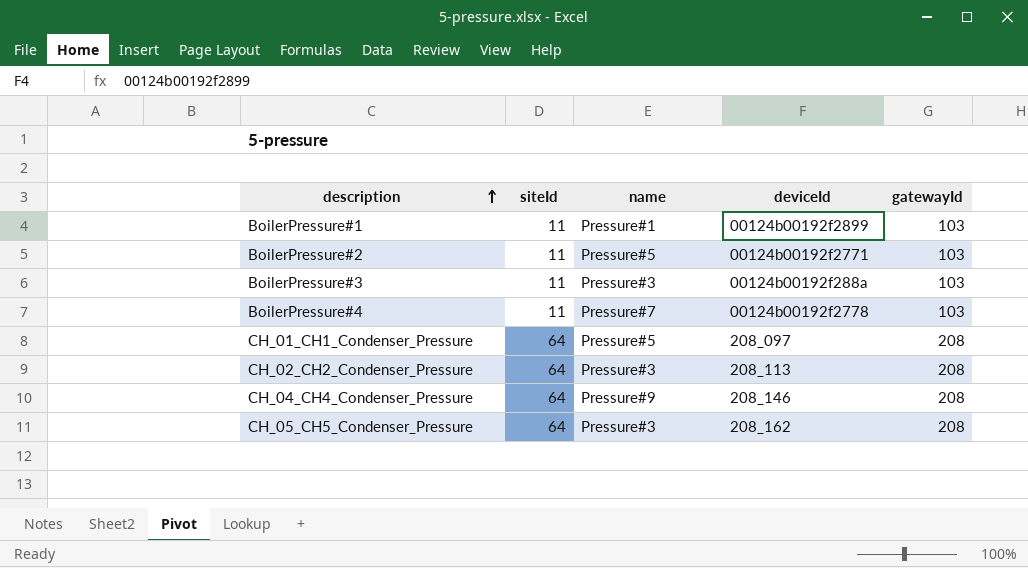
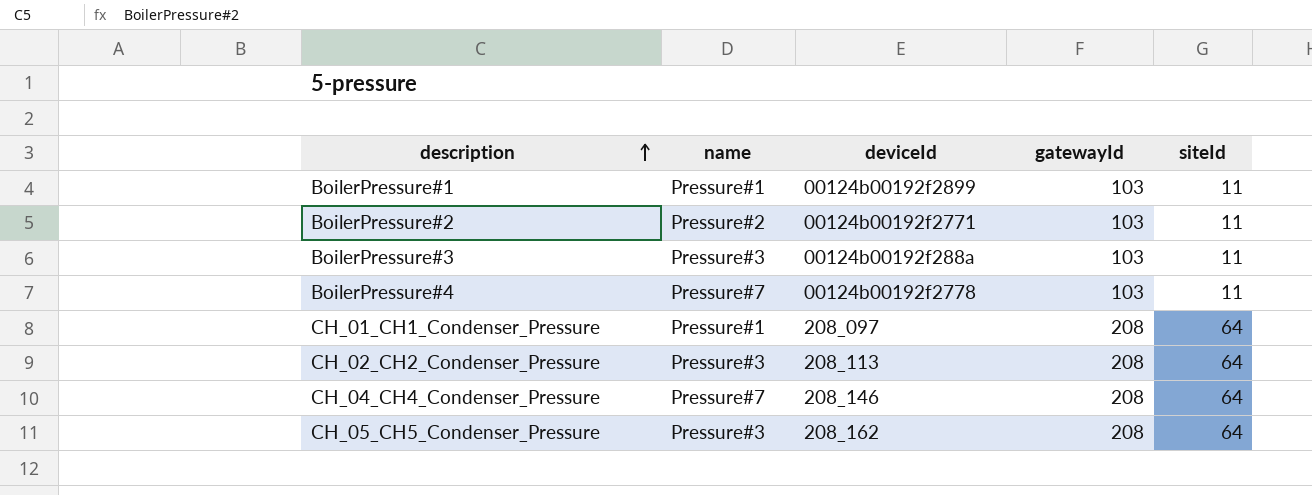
column siteId | position: 2 -> 5
BoilerPressure#2 | name: Pressure#5 -> Pressure#2
CH_01_CH1_Condenser_Pressure | name: Pressure#5 -> Pressure#1
CH_04_CH4_Condenser_Pressure | name: Pressure#9 -> Pressure#7

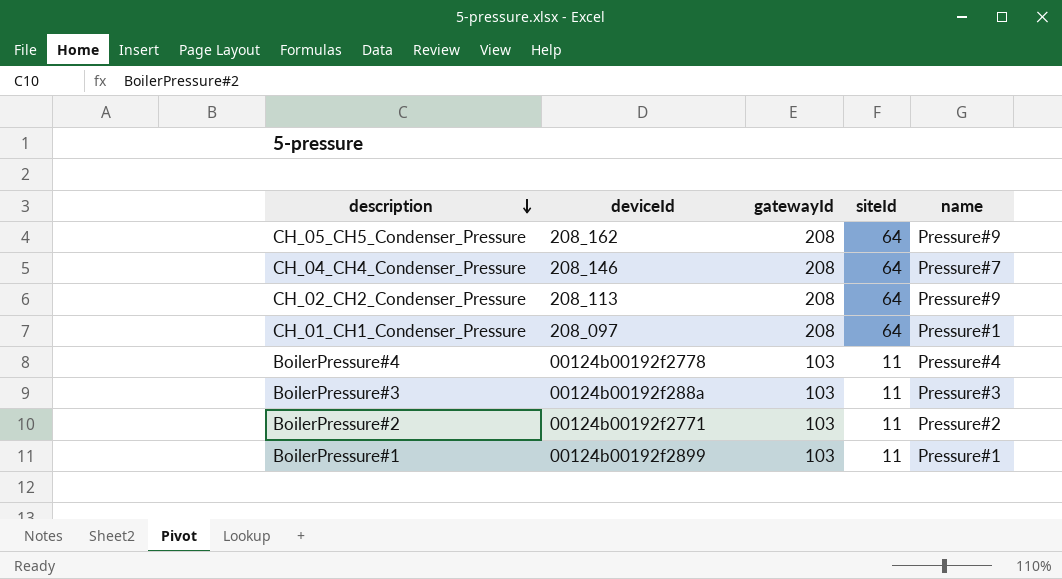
row order: description ascending -> description descending
column name | position: 2 -> 5
CH_05_CH5_Condenser_Pressure | name: Pressure#3 -> Pressure#9
CH_02_CH2_Condenser_Pressure | name: Pressure#3 -> Pressure#9
BoilerPressure#4 | name: Pressure#7 -> Pressure#4

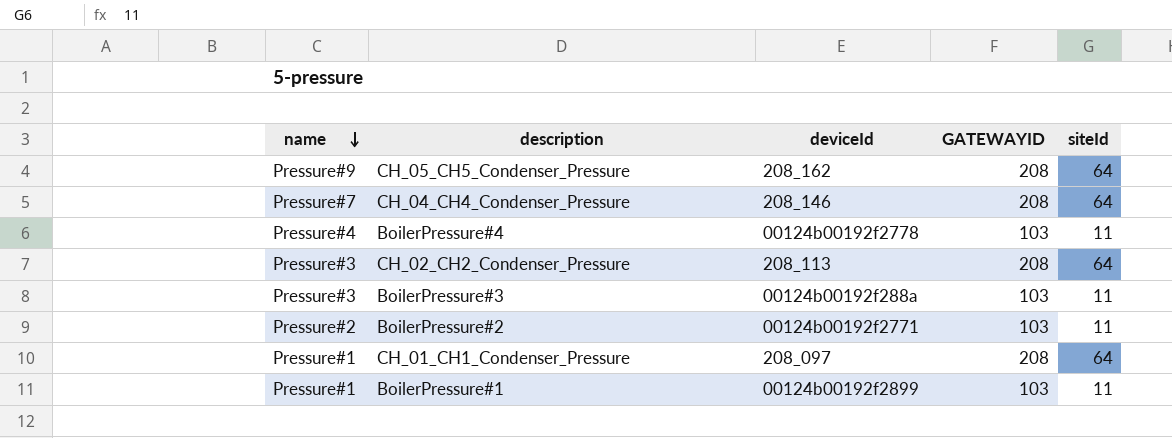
row order: description descending -> name descending
column name | position: 5 -> 1
column name: gatewayId -> GATEWAYID
CH_02_CH2_Condenser_Pressure | name: Pressure#9 -> Pressure#3

